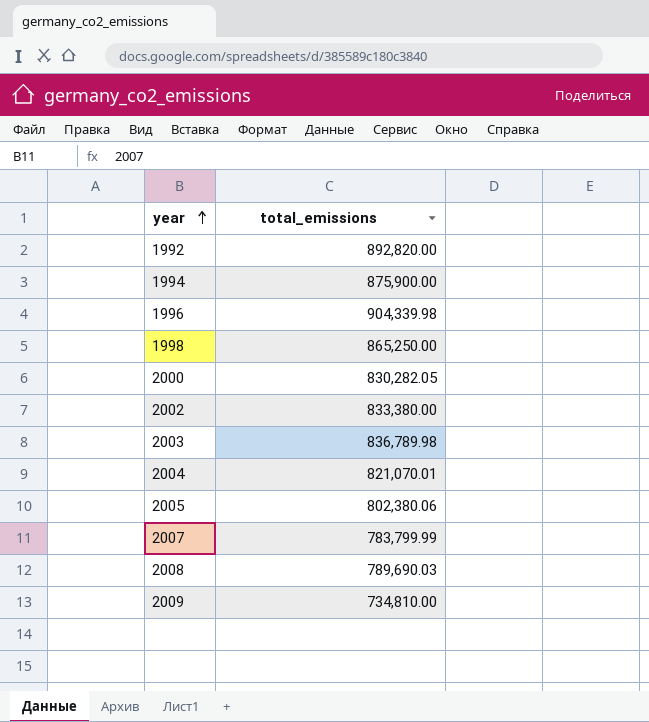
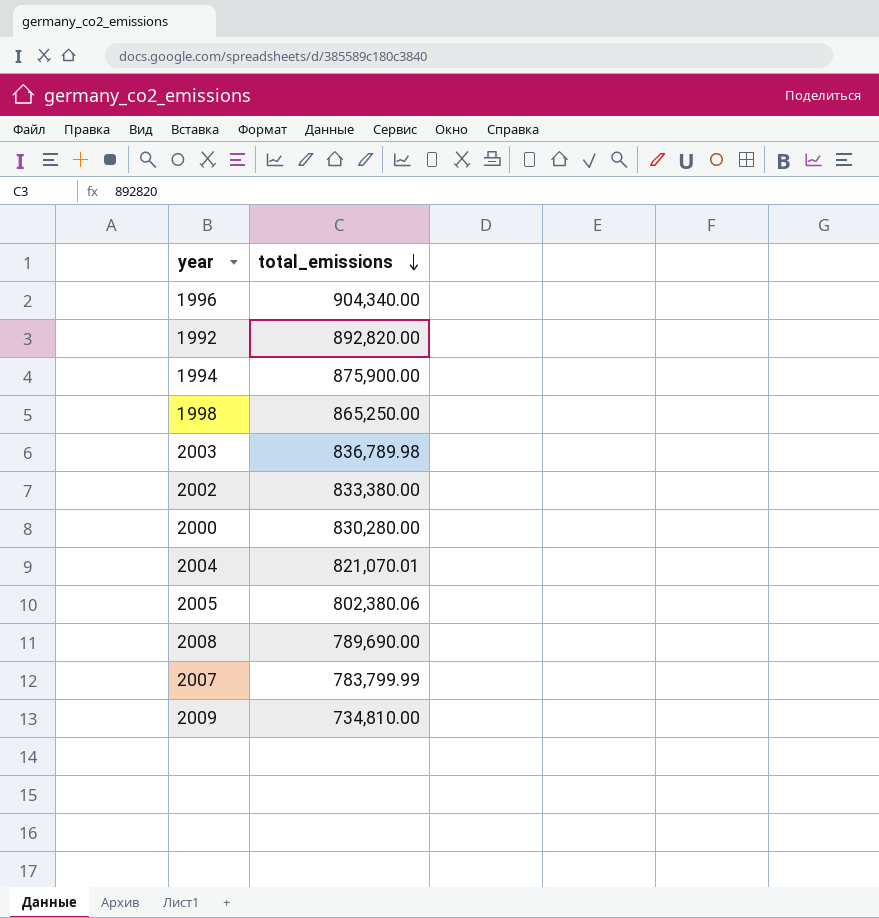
row order: year ascending -> total_emissions descending
1996 | total_emissions: 904,339.98 -> 904,340.00
2000 | total_emissions: 830,282.05 -> 830,280.00
2008 | total_emissions: 789,690.03 -> 789,690.00

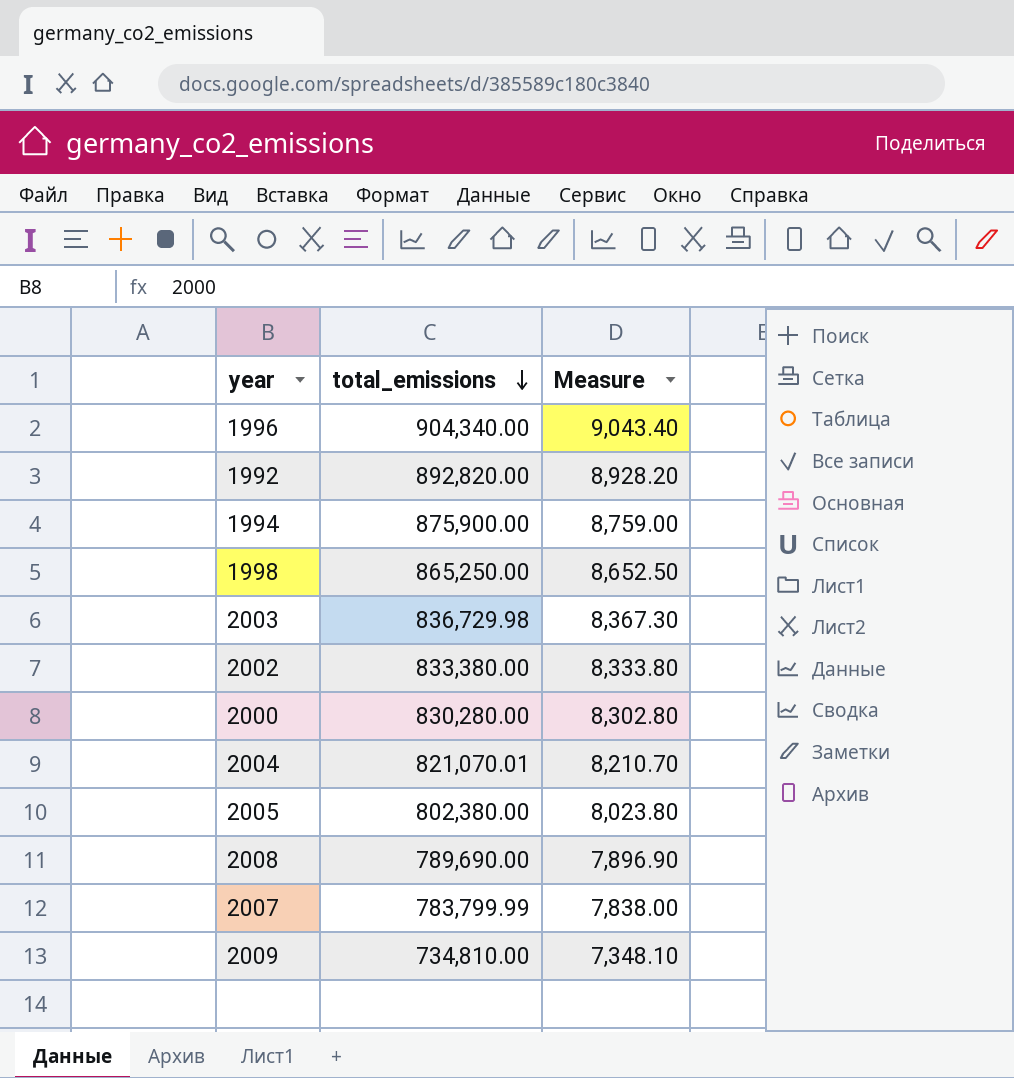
column Measure | formula: none -> [total_emissions] * 0.01
2003 | total_emissions: 836,789.98 -> 836,729.98
2005 | total_emissions: 802,380.06 -> 802,380.00

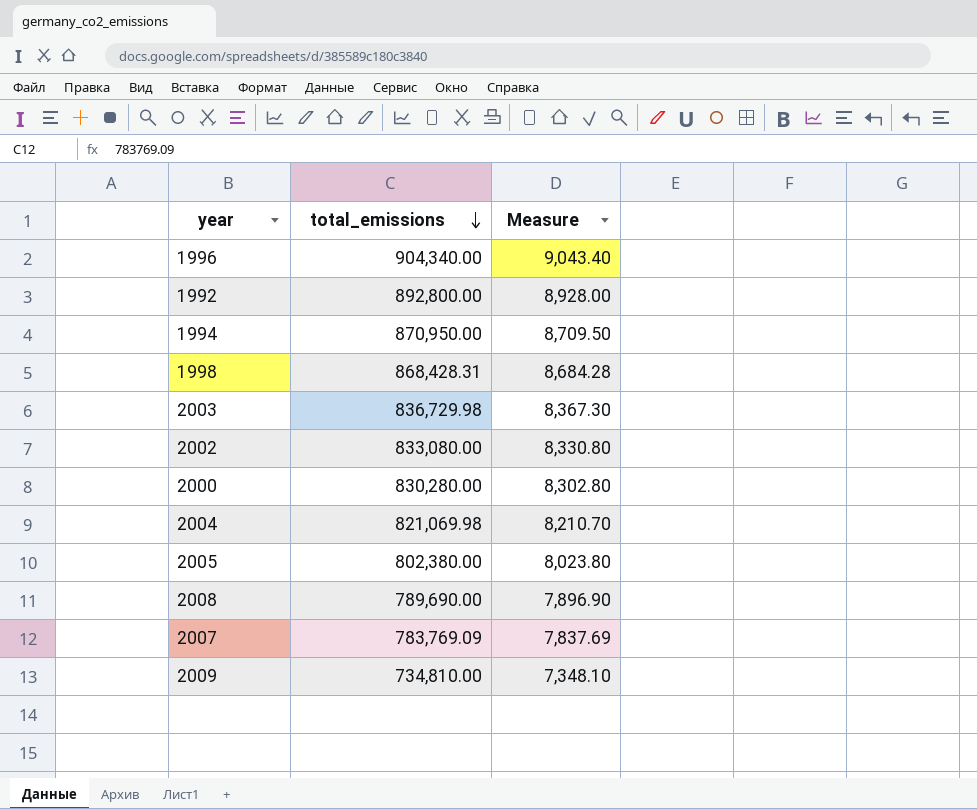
1992 | total_emissions: 892,820.00 -> 892,800.00
1992 | Measure: 8,928.20 -> 8,928.00
1994 | total_emissions: 875,900.00 -> 870,950.00
1994 | Measure: 8,759.00 -> 8,709.50
1998 | total_emissions: 865,250.00 -> 868,428.31
1998 | Measure: 8,652.50 -> 8,684.28
2002 | total_emissions: 833,380.00 -> 833,080.00
2002 | Measure: 8,333.80 -> 8,330.80
2004 | total_emissions: 821,070.01 -> 821,069.98
2007 | total_emissions: 783,799.99 -> 783,769.09
2007 | Measure: 7,838.00 -> 7,837.69

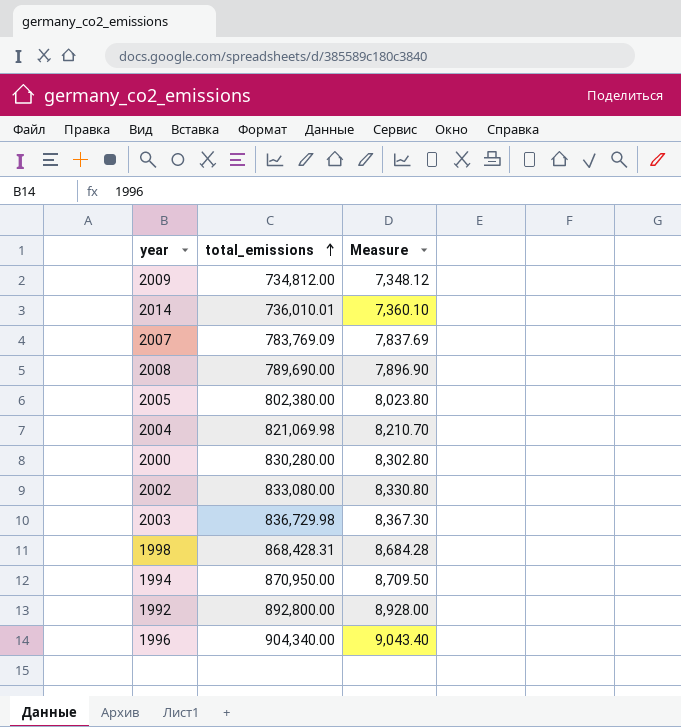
row order: total_emissions descending -> total_emissions ascending
2009 | total_emissions: 734,810.00 -> 734,812.00
2009 | Measure: 7,348.10 -> 7,348.12
row 2014: none -> 736,010.01 | 7,360.10

